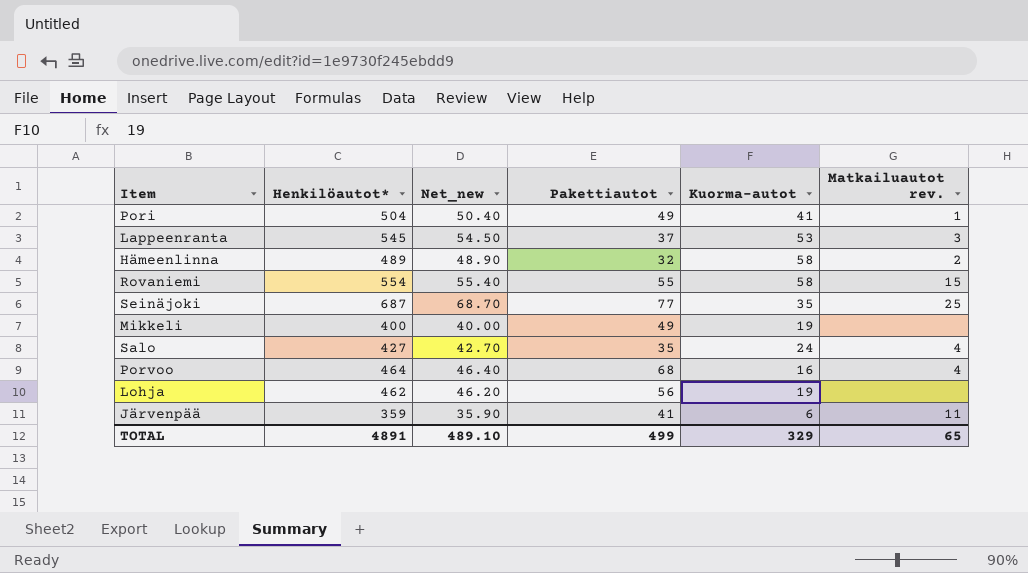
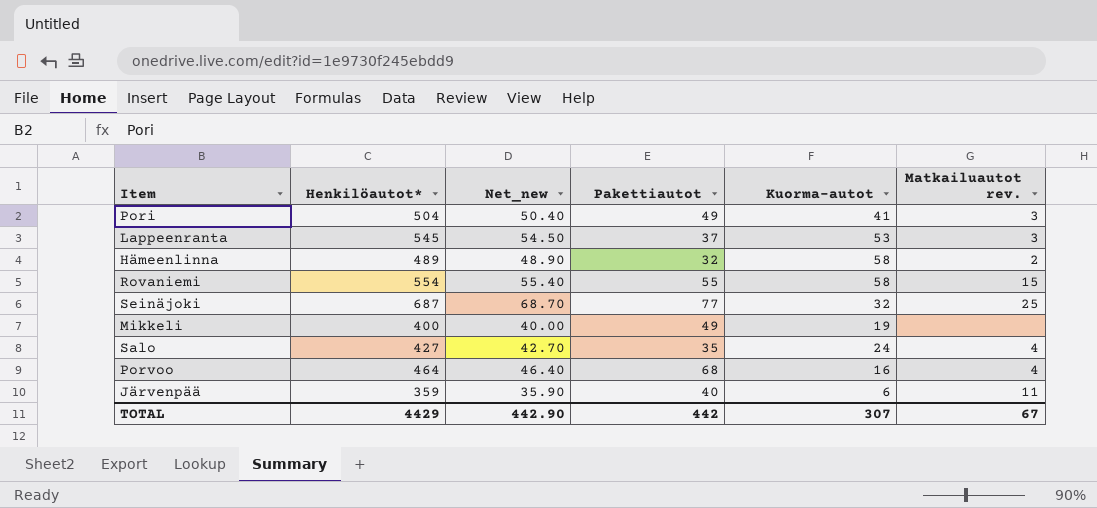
row Lohja: 462 | 46.20 | 56 | 19 | none -> none
Pori | Matkailuautot rev.: 1 -> 3
Seinäjoki | Kuorma-autot: 35 -> 32
Järvenpää | Pakettiautot: 41 -> 40
TOTAL | Henkilöautot*: 4891 -> 4429
TOTAL | Net_new: 489.10 -> 442.90
TOTAL | Pakettiautot: 499 -> 442
TOTAL | Kuorma-autot: 329 -> 307
TOTAL | Matkailuautot rev.: 65 -> 67

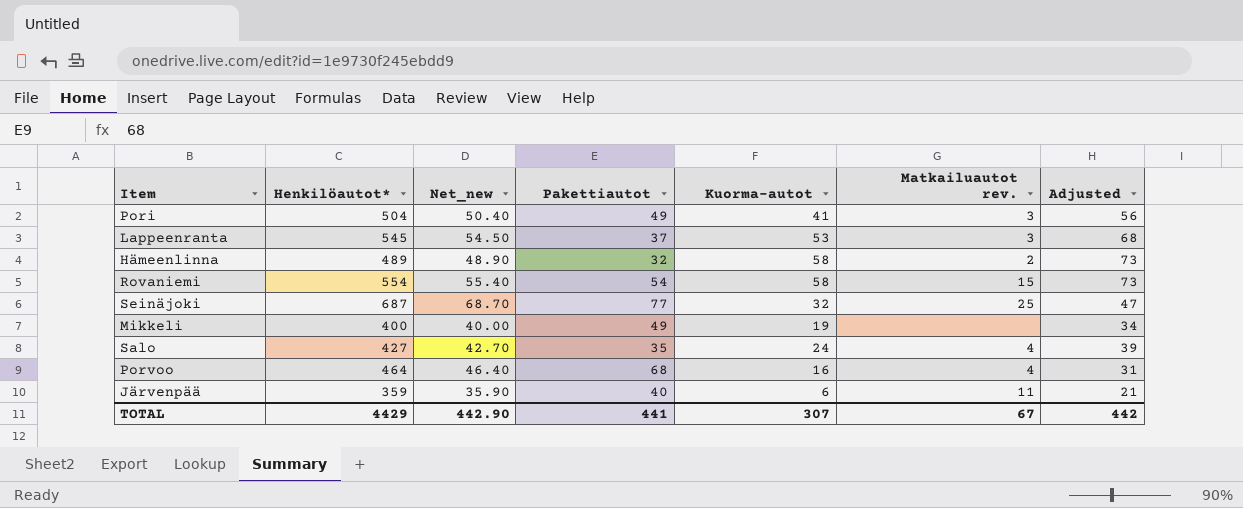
column Adjusted | formula: none -> [Kuorma-autot] + 15
Rovaniemi | Pakettiautot: 55 -> 54
TOTAL | Pakettiautot: 442 -> 441

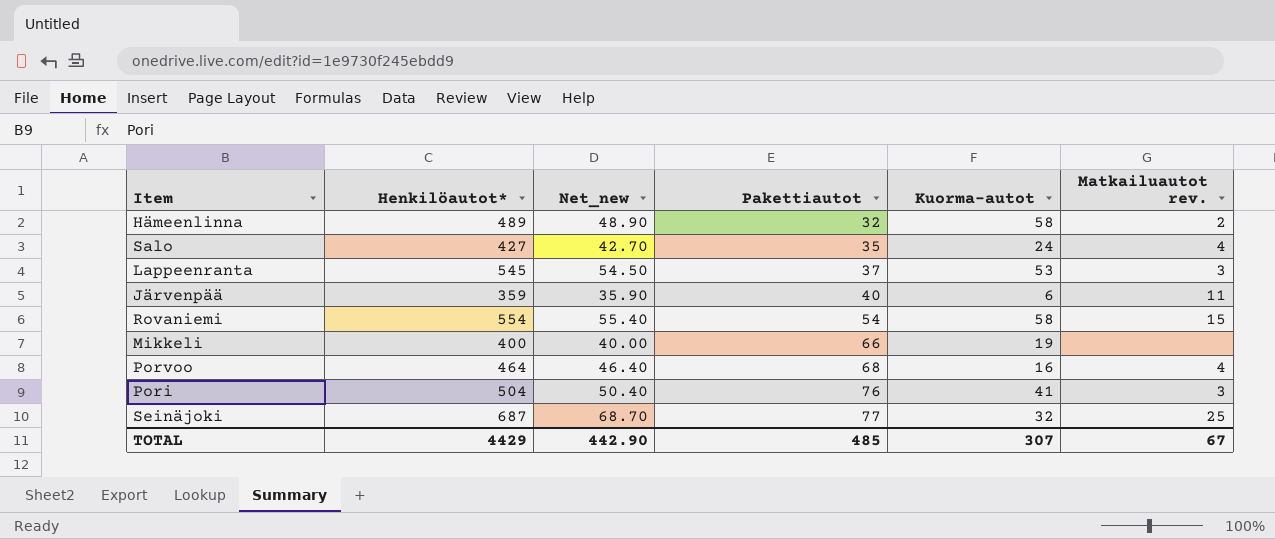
row order: none -> Pakettiautot ascending
column Adjusted | formula: [Kuorma-autot] + 15 -> none
Mikkeli | Pakettiautot: 49 -> 66
Pori | Pakettiautot: 49 -> 76
TOTAL | Pakettiautot: 441 -> 485

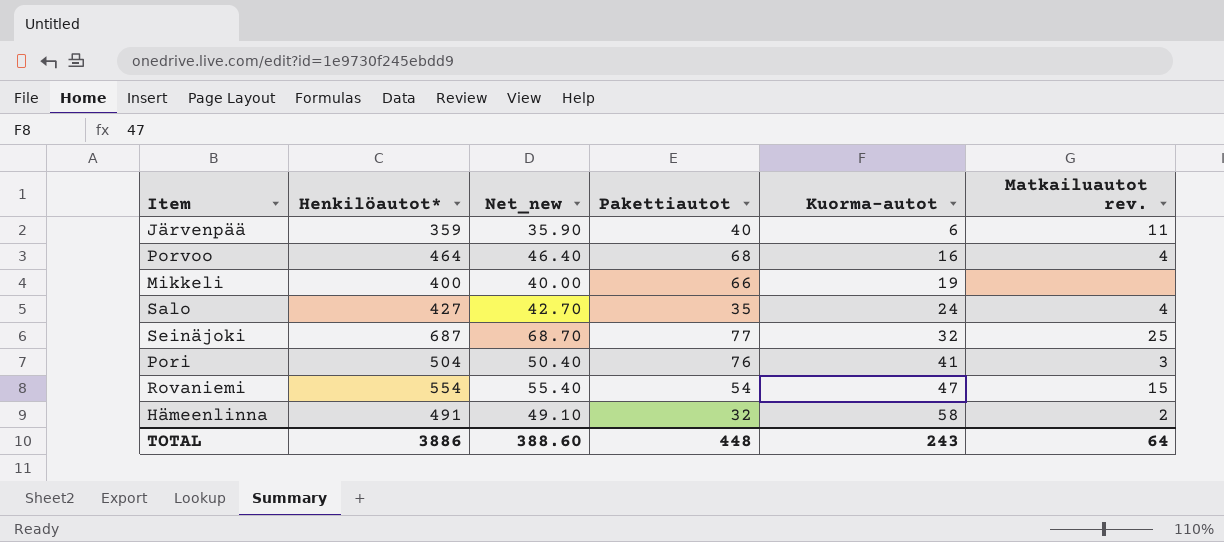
row order: Pakettiautot ascending -> Kuorma-autot ascending
row Lappeenranta: 545 | 54.50 | 37 | 53 | 3 -> none
Rovaniemi | Kuorma-autot: 58 -> 47
Hämeenlinna | Henkilöautot*: 489 -> 491
Hämeenlinna | Net_new: 48.90 -> 49.10
TOTAL | Henkilöautot*: 4429 -> 3886
TOTAL | Net_new: 442.90 -> 388.60
TOTAL | Pakettiautot: 485 -> 448
TOTAL | Kuorma-autot: 307 -> 243
TOTAL | Matkailuautot rev.: 67 -> 64

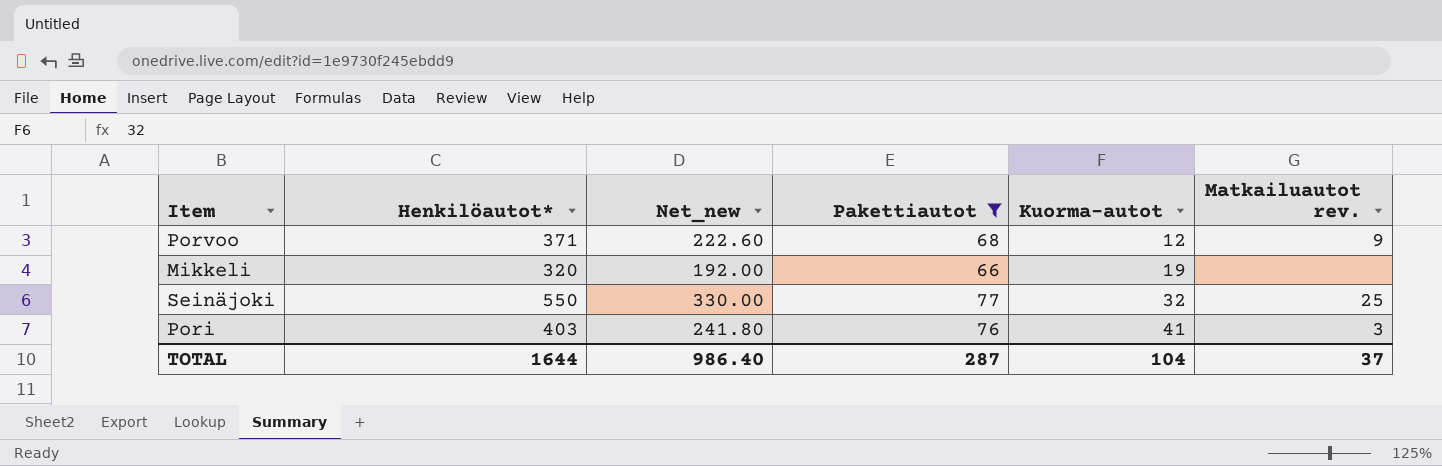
filter: none -> Pakettiautot >= 66
column Net_new | formula: [Henkilöautot*] * 0.1 -> [Henkilöautot*] * 0.6
Porvoo | Henkilöautot*: 464 -> 371
Porvoo | Kuorma-autot: 16 -> 12
Porvoo | Matkailuautot rev.: 4 -> 9
Mikkeli | Henkilöautot*: 400 -> 320
Seinäjoki | Henkilöautot*: 687 -> 550
Pori | Henkilöautot*: 504 -> 403
TOTAL | Henkilöautot*: 3886 -> 1644
TOTAL | Net_new: 388.60 -> 986.40
TOTAL | Pakettiautot: 448 -> 287
TOTAL | Kuorma-autot: 243 -> 104
TOTAL | Matkailuautot rev.: 64 -> 37

